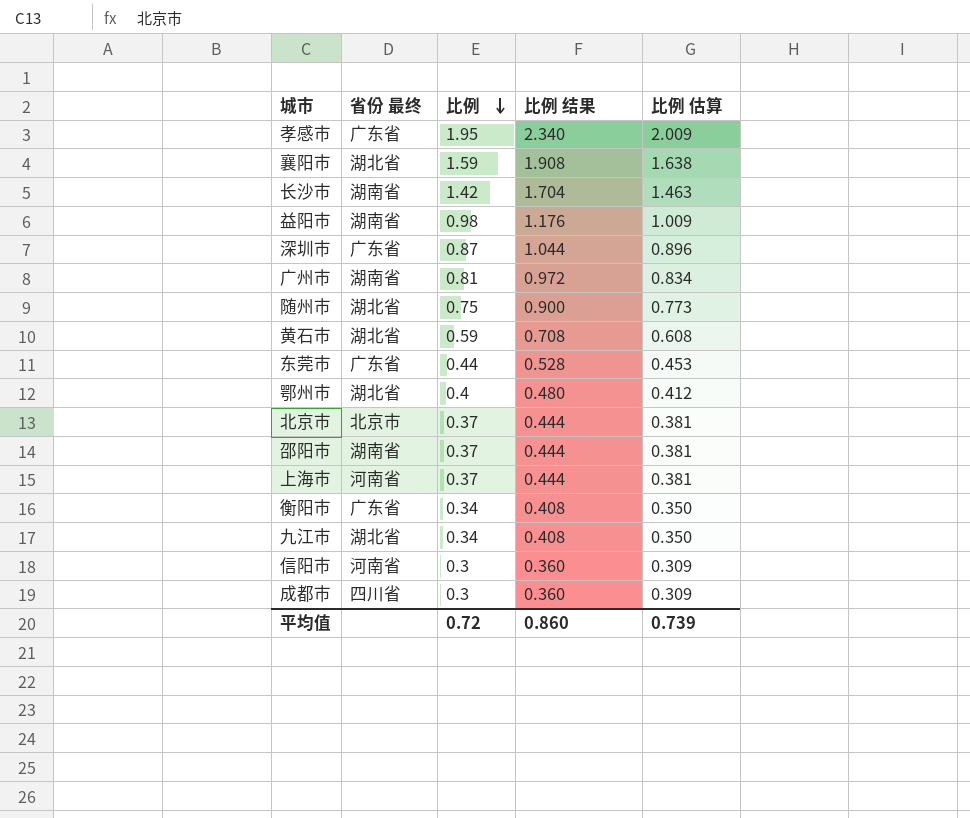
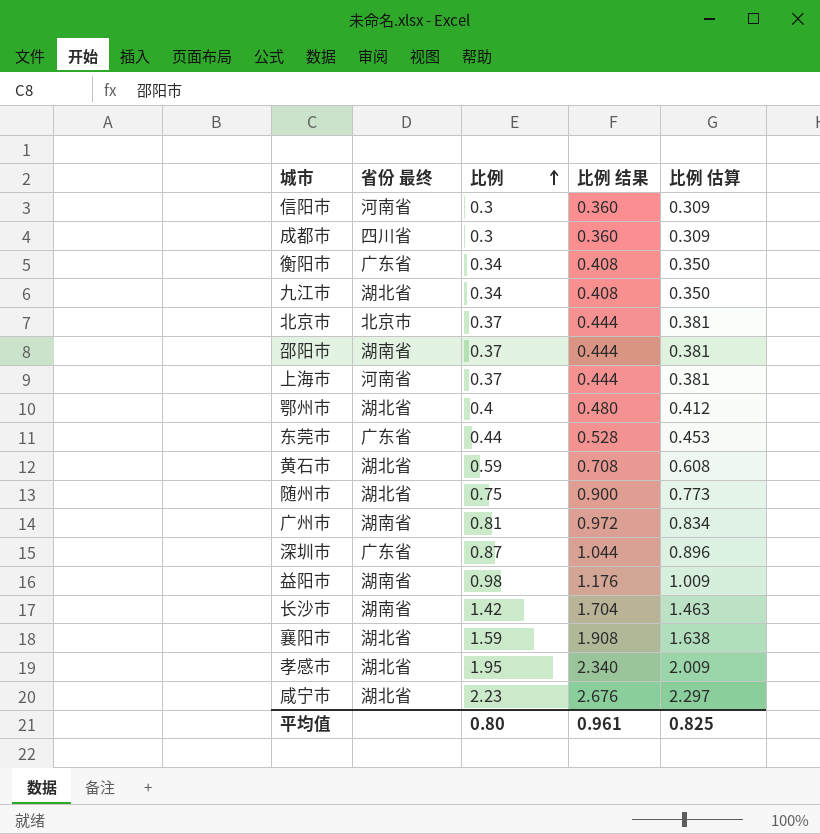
row order: 比例 descending -> 比例 ascending
孝感市 | 省份 最终: 广东省 -> 湖北省
row 咸宁市: none -> 湖北省 | 2.23 | 2.676 | 2.297
平均值 | 比例: 0.72 -> 0.80
平均值 | 比例 结果: 0.860 -> 0.961
平均值 | 比例 估算: 0.739 -> 0.825

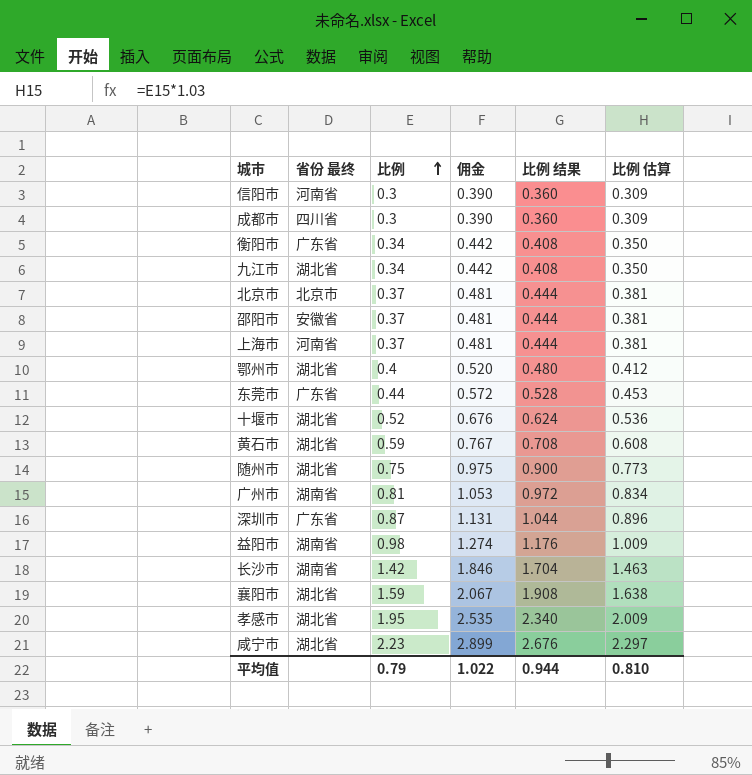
column 佣金 | formula: none -> [比例] * 1.3
邵阳市 | 省份 最终: 湖南省 -> 安徽省
row 十堰市: none -> 湖北省 | 0.52 | 0.676 | 0.624 | 0.536
平均值 | 比例: 0.80 -> 0.79
平均值 | 比例 结果: 0.961 -> 0.944
平均值 | 比例 估算: 0.825 -> 0.810

